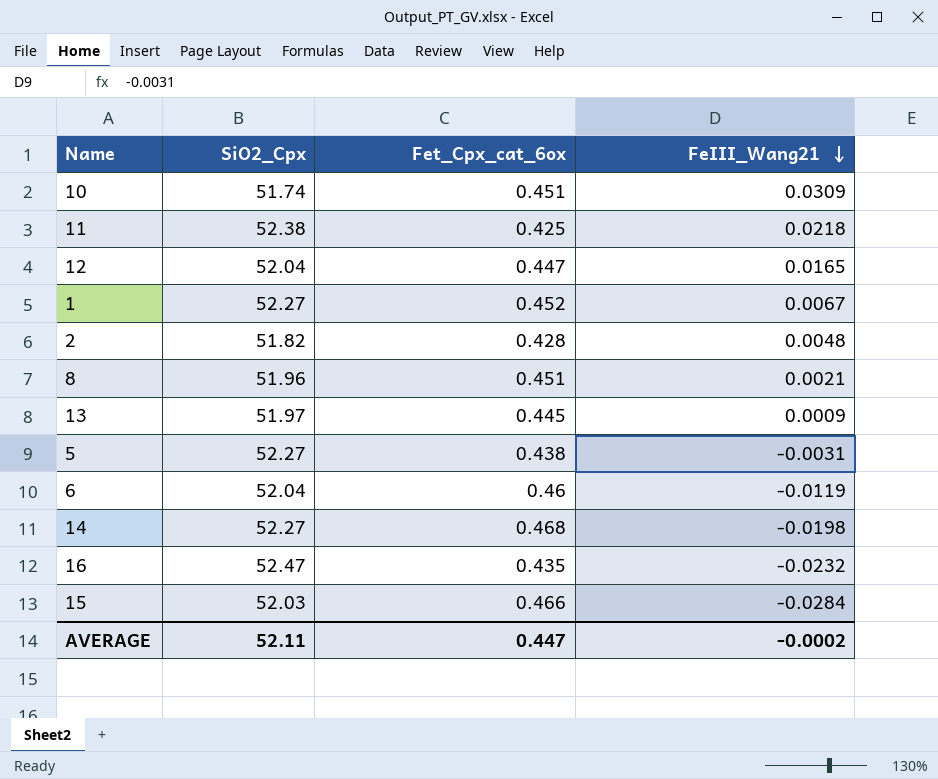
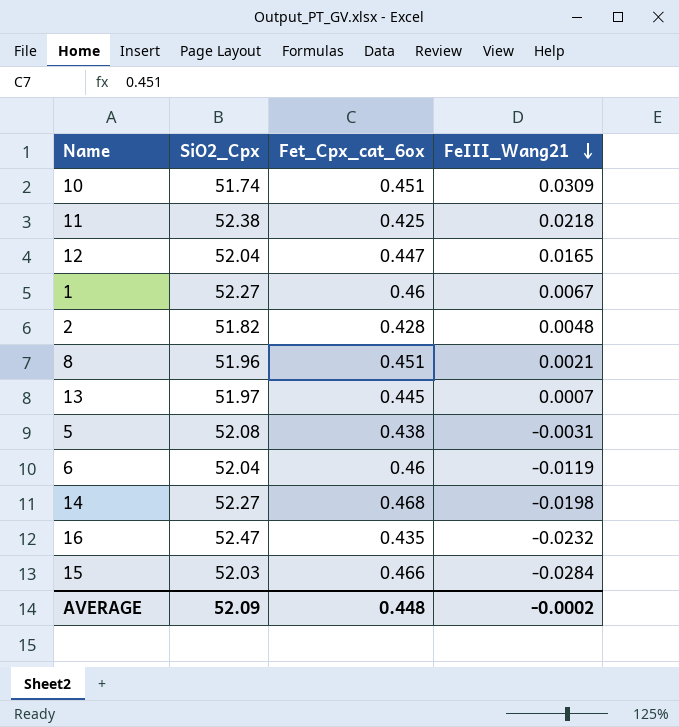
1 | Fet_Cpx_cat_6ox: 0.452 -> 0.46
13 | FeIII_Wang21: 0.0009 -> 0.0007
5 | SiO2_Cpx: 52.27 -> 52.08
AVERAGE | SiO2_Cpx: 52.11 -> 52.09
AVERAGE | Fet_Cpx_cat_6ox: 0.447 -> 0.448

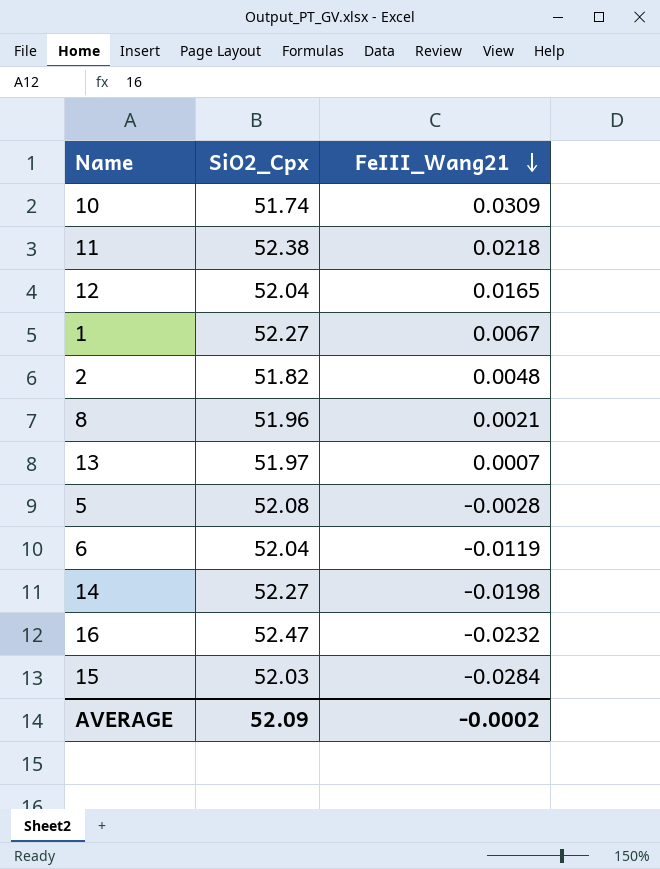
column Fet_Cpx_cat_6ox | position: 3 -> none
5 | FeIII_Wang21: -0.0031 -> -0.0028

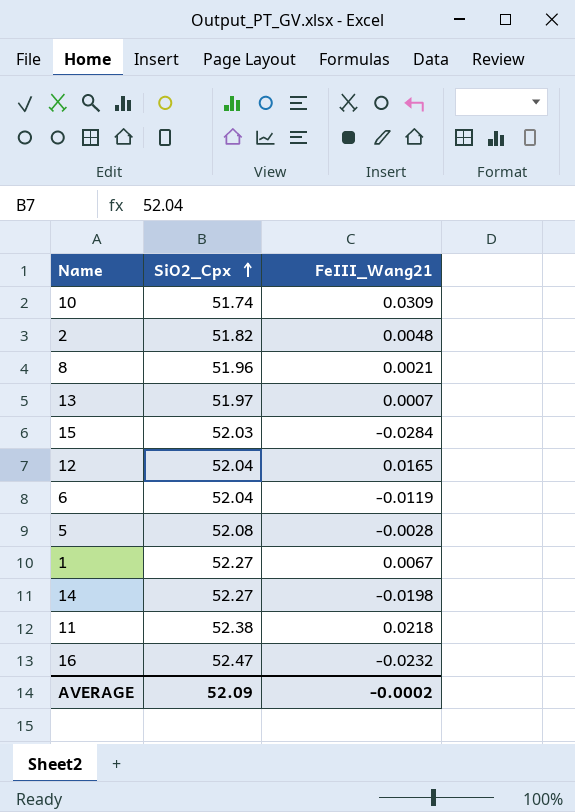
row order: FeIII_Wang21 descending -> SiO2_Cpx ascending

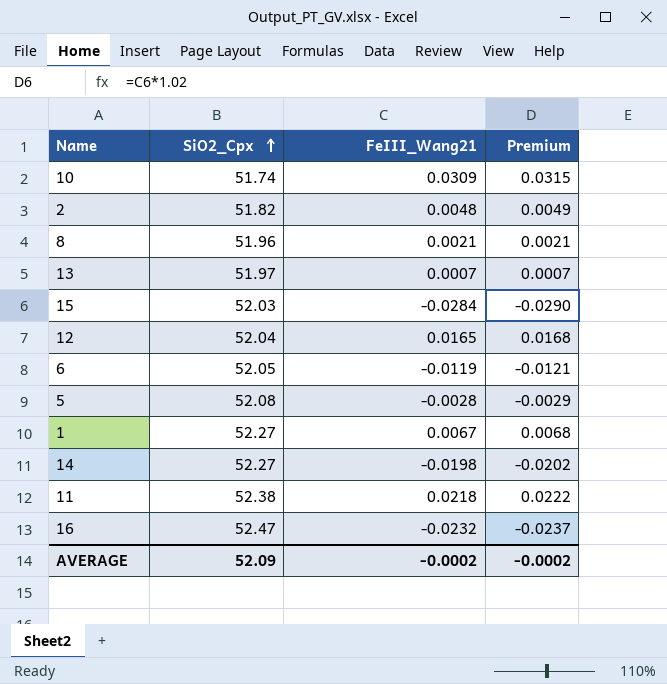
column Premium | formula: none -> [FeIII_Wang21] * 1.02
6 | SiO2_Cpx: 52.04 -> 52.05

